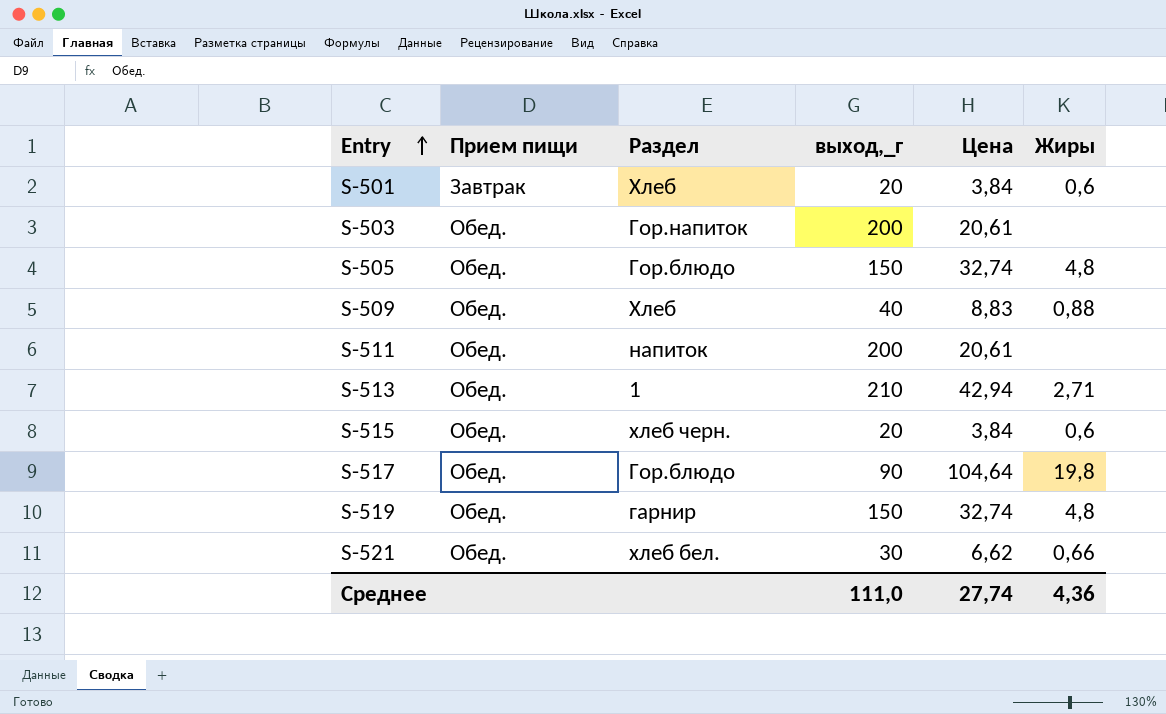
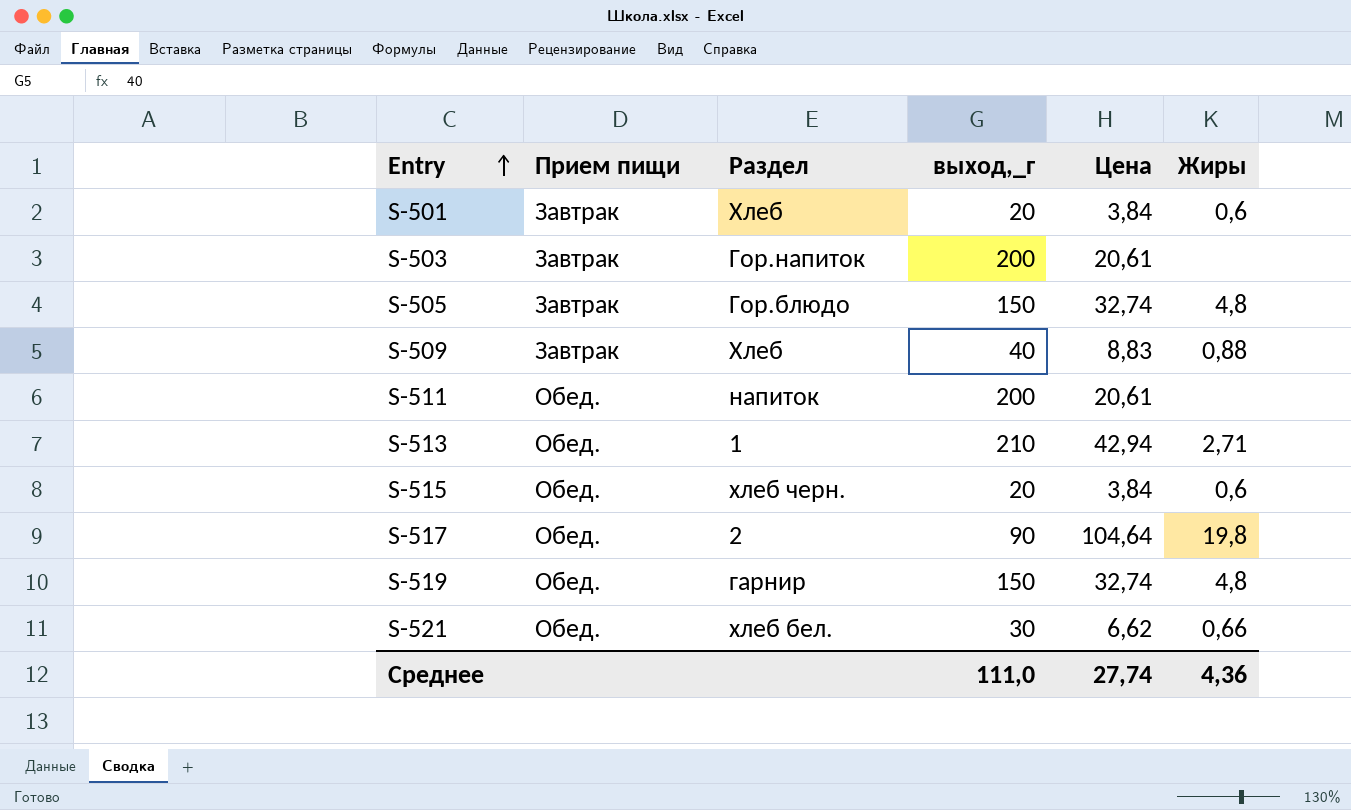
S-503 | Прием пищи: Обед. -> Завтрак
S-505 | Прием пищи: Обед. -> Завтрак
S-509 | Прием пищи: Обед. -> Завтрак
S-517 | Раздел: Гор.блюдо -> 2

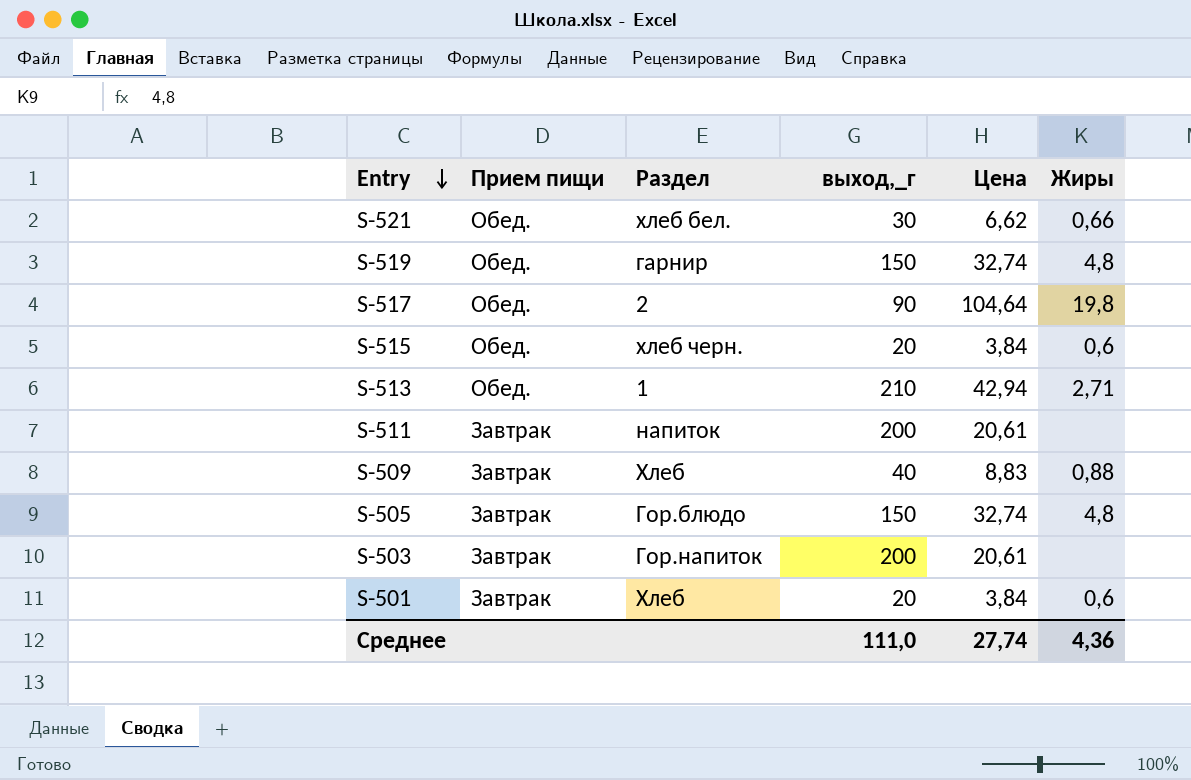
row order: Entry ascending -> Entry descending
S-511 | Прием пищи: Обед. -> Завтрак

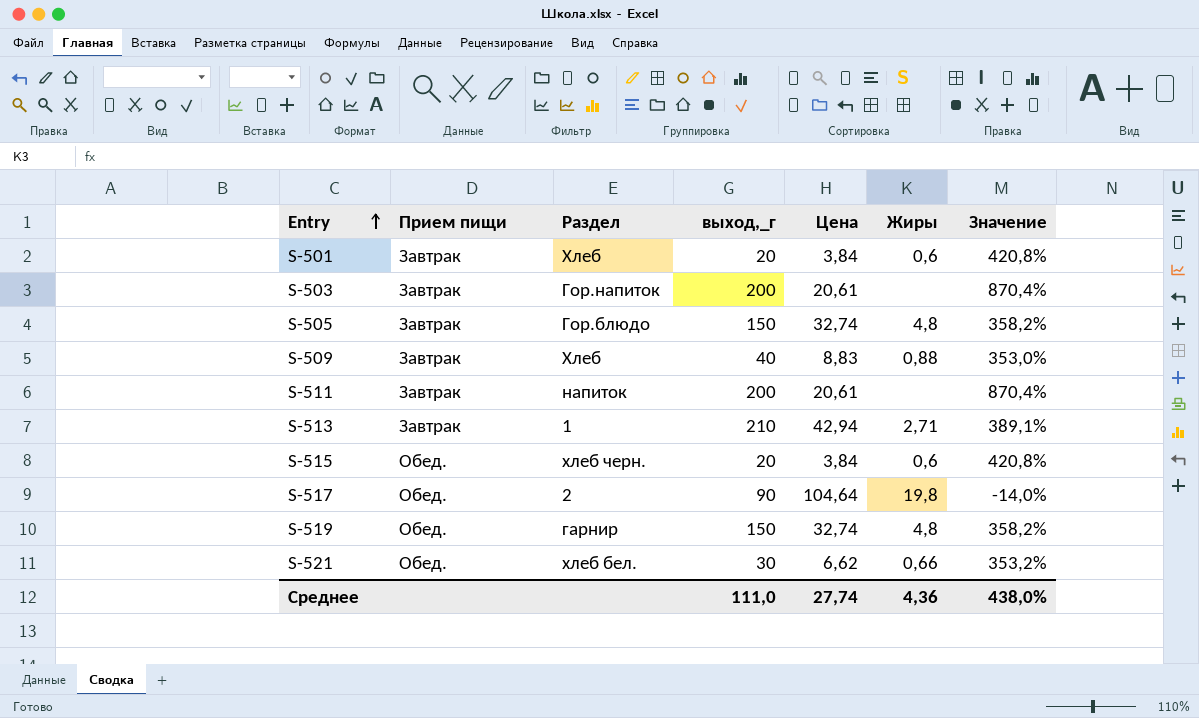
row order: Entry descending -> Entry ascending
column Значение | formula: none -> ([выход,_г] - [Цена]) / [Цена]
S-513 | Прием пищи: Обед. -> Завтрак

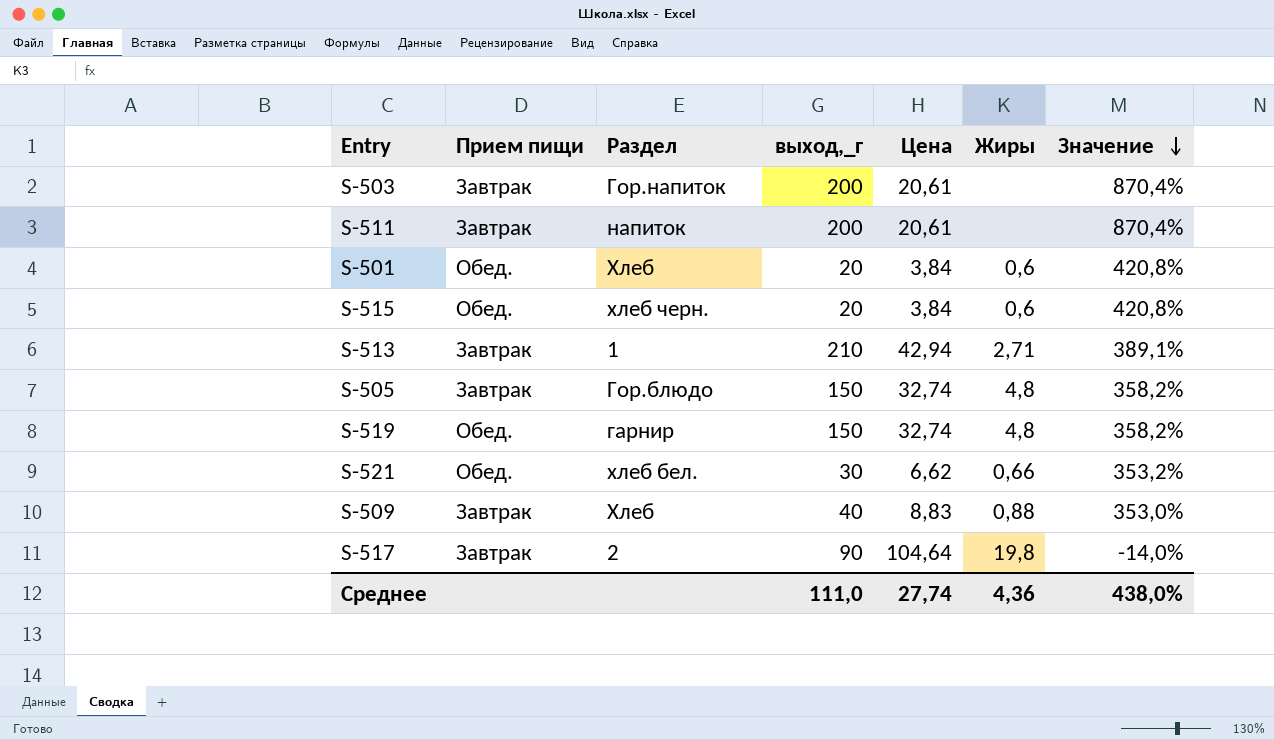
row order: Entry ascending -> Значение descending
S-501 | Прием пищи: Завтрак -> Обед.
S-517 | Прием пищи: Обед. -> Завтрак

